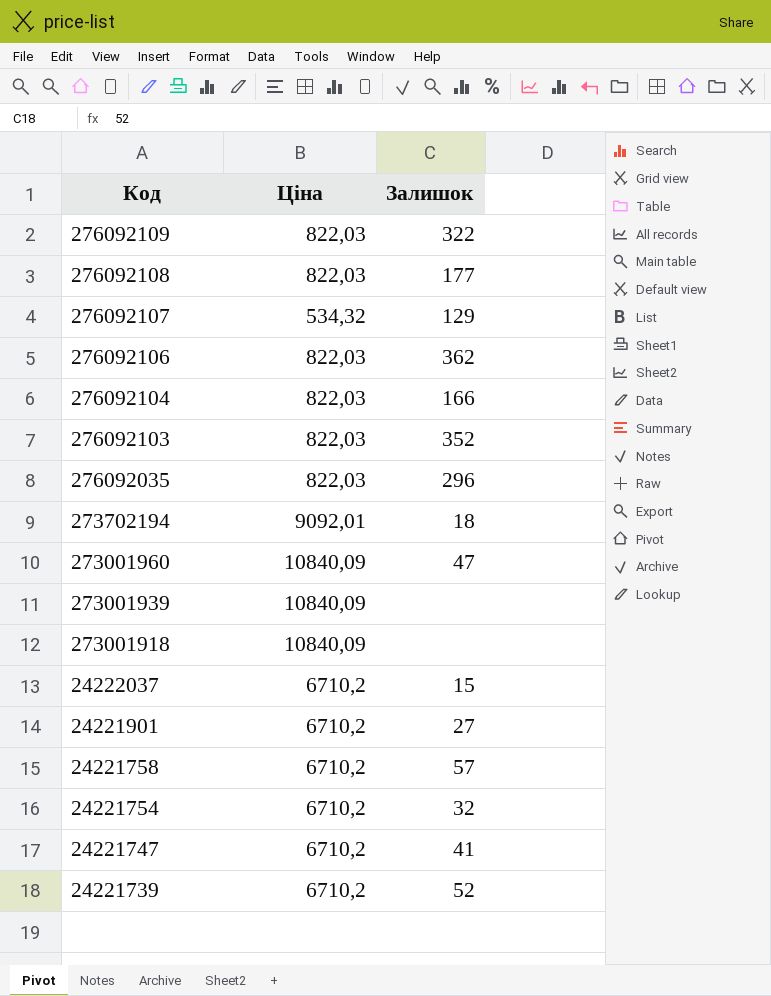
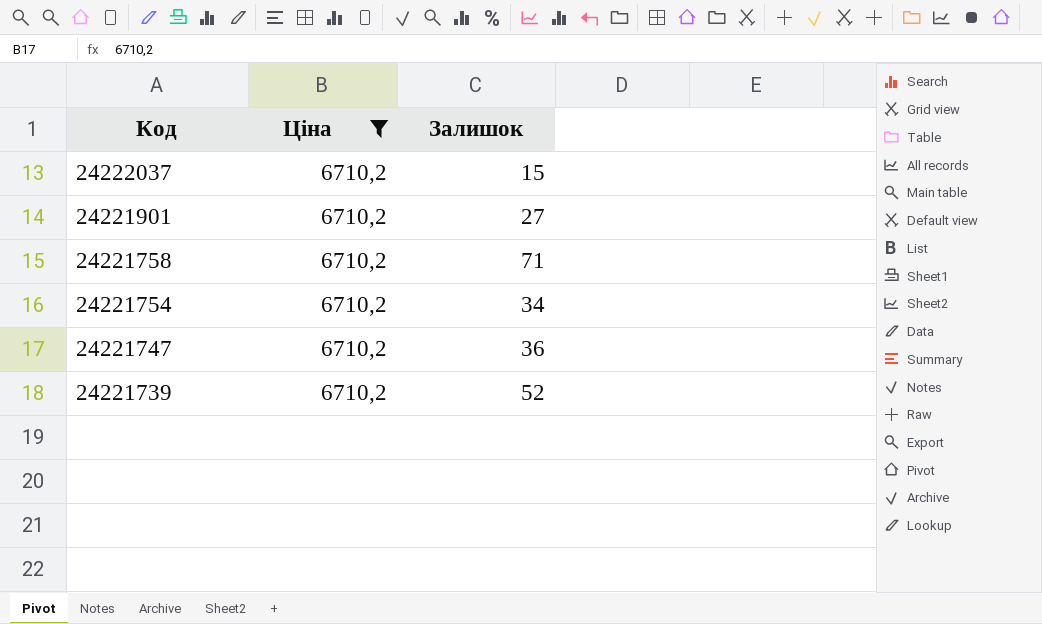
filter: none -> Ціна = 6710,2
24221758 | Залишок: 57 -> 71
24221754 | Залишок: 32 -> 34
24221747 | Залишок: 41 -> 36

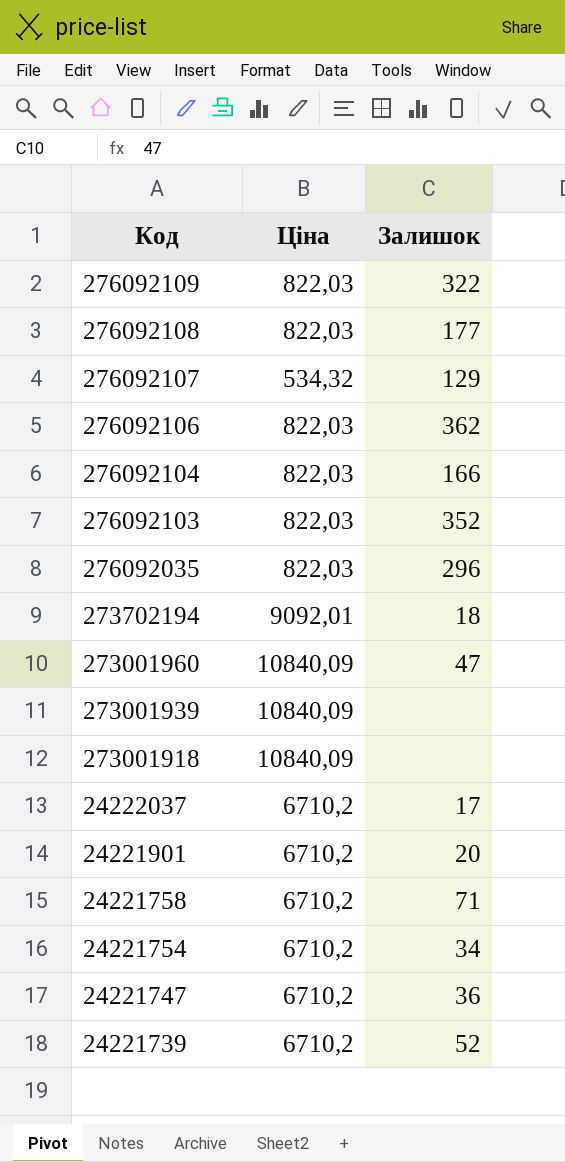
filter: Ціна = 6710,2 -> none
24222037 | Залишок: 15 -> 17
24221901 | Залишок: 27 -> 20

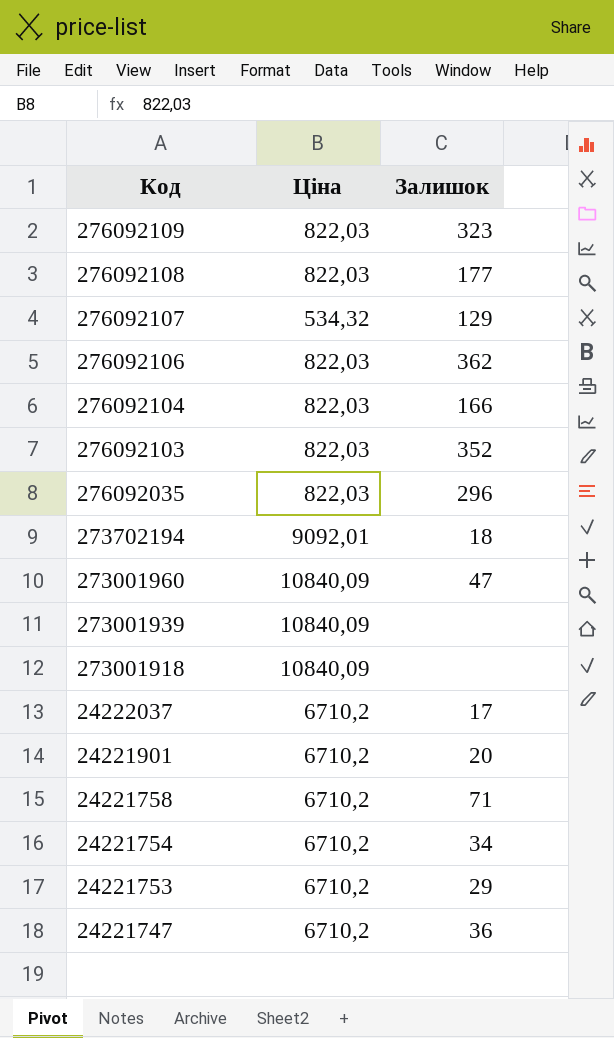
row 24221739: 6710,2 | 52 -> none
276092109 | Залишок: 322 -> 323
row 24221753: none -> 6710,2 | 29

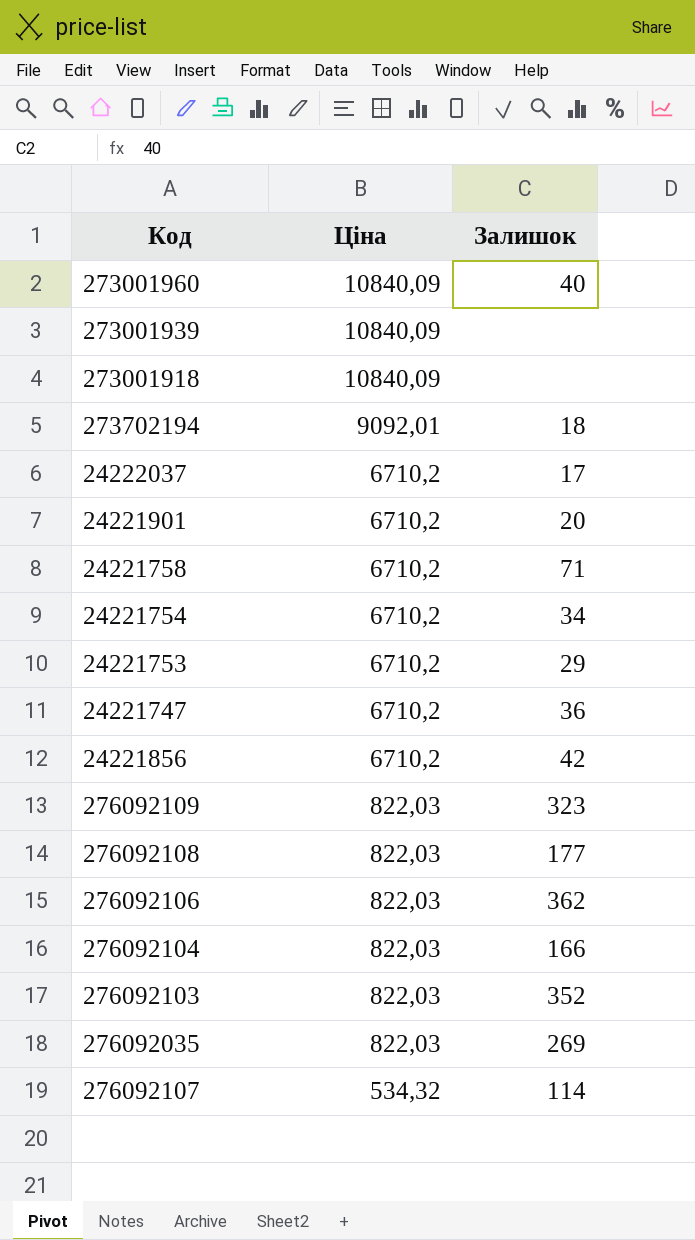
row order: Код descending -> Ціна descending
273001960 | Залишок: 47 -> 40
row 24221856: none -> 6710,2 | 42
276092035 | Залишок: 296 -> 269
276092107 | Залишок: 129 -> 114

